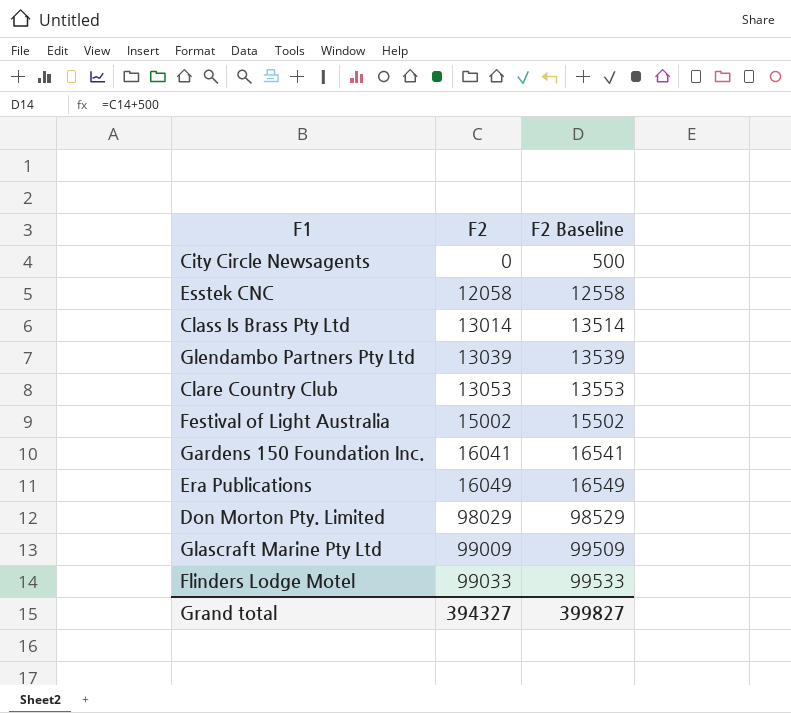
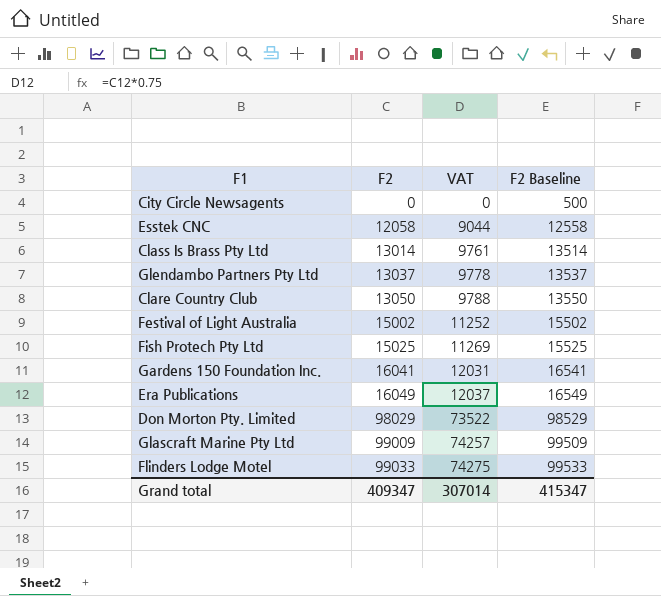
column VAT | formula: none -> [F2] * 0.75
Glendambo Partners Pty Ltd | F2: 13039 -> 13037
Glendambo Partners Pty Ltd | F2 Baseline: 13539 -> 13537
Clare Country Club | F2: 13053 -> 13050
Clare Country Club | F2 Baseline: 13553 -> 13550
row Fish Protech Pty Ltd: none -> 15025 | 11269 | 15525
Grand total | F2: 394327 -> 409347
Grand total | F2 Baseline: 399827 -> 415347

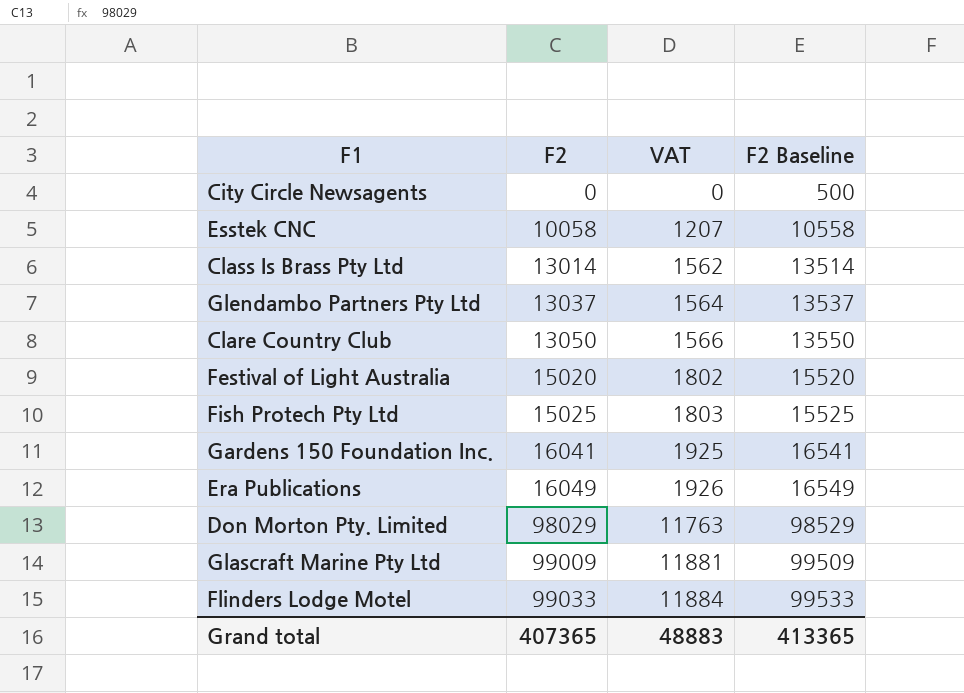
column VAT | formula: [F2] * 0.75 -> [F2] * 0.12
Esstek CNC | F2: 12058 -> 10058
Esstek CNC | F2 Baseline: 12558 -> 10558
Festival of Light Australia | F2: 15002 -> 15020
Festival of Light Australia | F2 Baseline: 15502 -> 15520
Grand total | F2: 409347 -> 407365
Grand total | VAT: 307014 -> 48883
Grand total | F2 Baseline: 415347 -> 413365

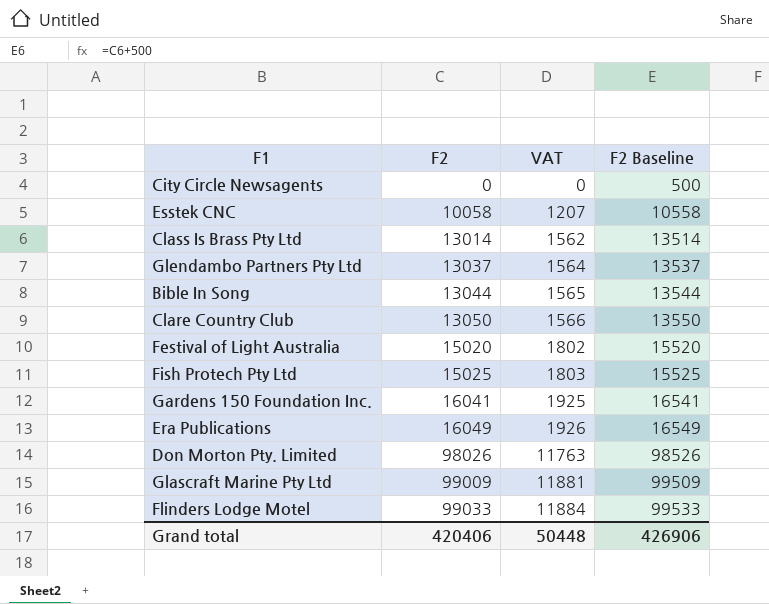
row Bible In Song: none -> 13044 | 1565 | 13544
Don Morton Pty. Limited | F2: 98029 -> 98026
Don Morton Pty. Limited | F2 Baseline: 98529 -> 98526
Grand total | F2: 407365 -> 420406
Grand total | VAT: 48883 -> 50448
Grand total | F2 Baseline: 413365 -> 426906

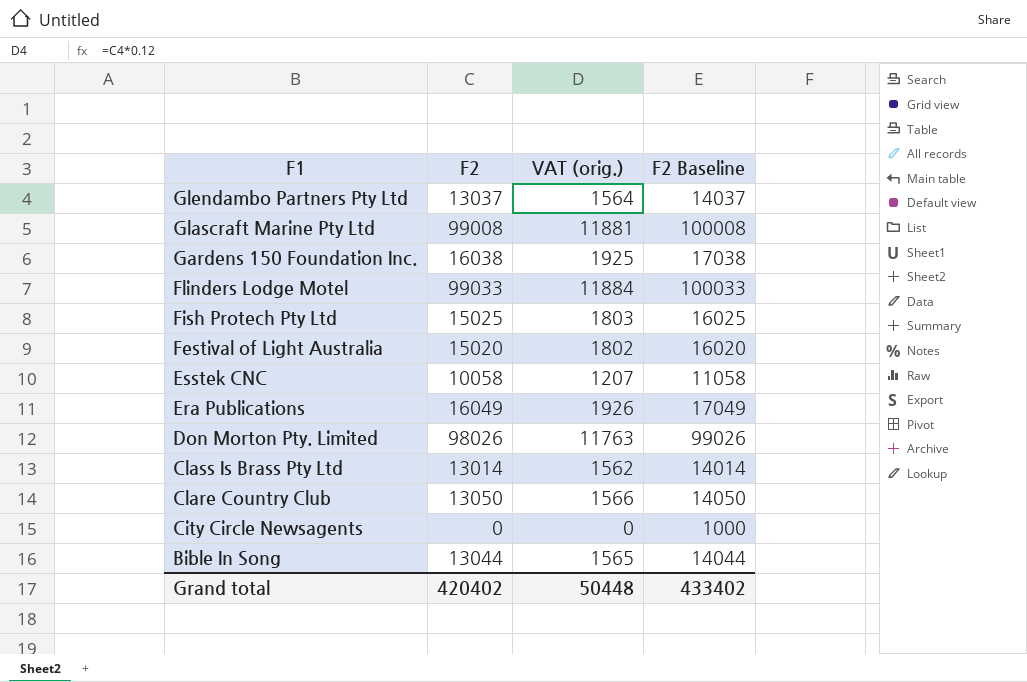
row order: F2 ascending -> F1 descending
column name: VAT -> VAT (orig.)
column F2 Baseline | formula: [F2] + 500 -> [F2] + 1000
Glascraft Marine Pty Ltd | F2: 99009 -> 99008
Gardens 150 Foundation Inc. | F2: 16041 -> 16038
Grand total | F2: 420406 -> 420402
Grand total | F2 Baseline: 426906 -> 433402

